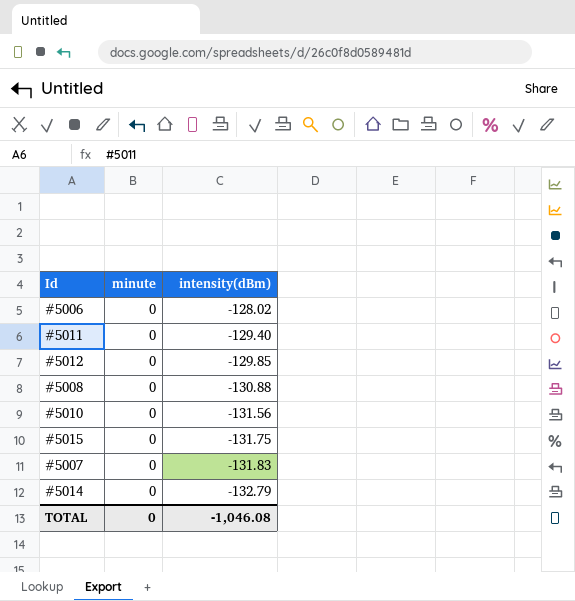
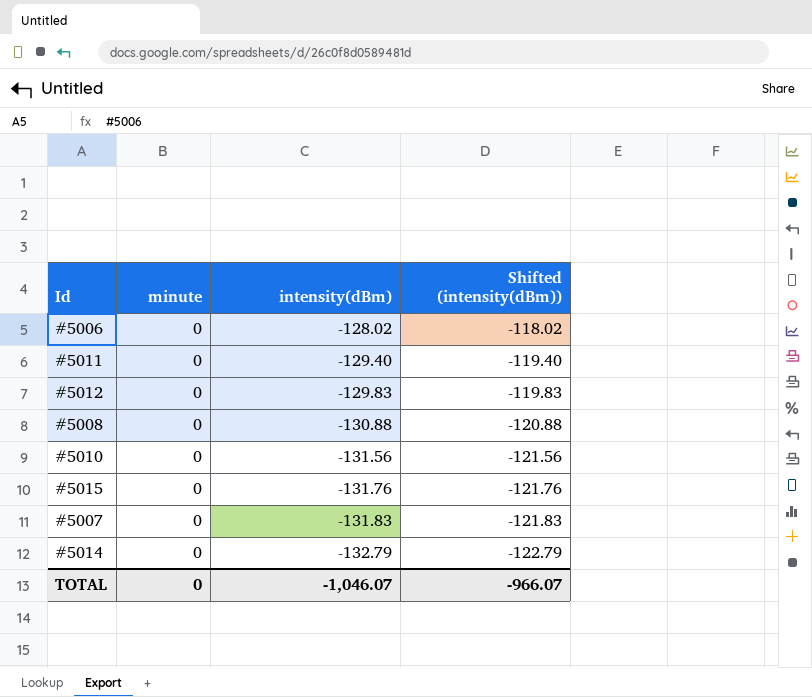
column Shifted (intensity(dBm)) | formula: none -> [intensity(dBm)] + 10
#5012 | intensity(dBm): -129.85 -> -129.83
#5015 | intensity(dBm): -131.75 -> -131.76
TOTAL | intensity(dBm): -1,046.08 -> -1,046.07

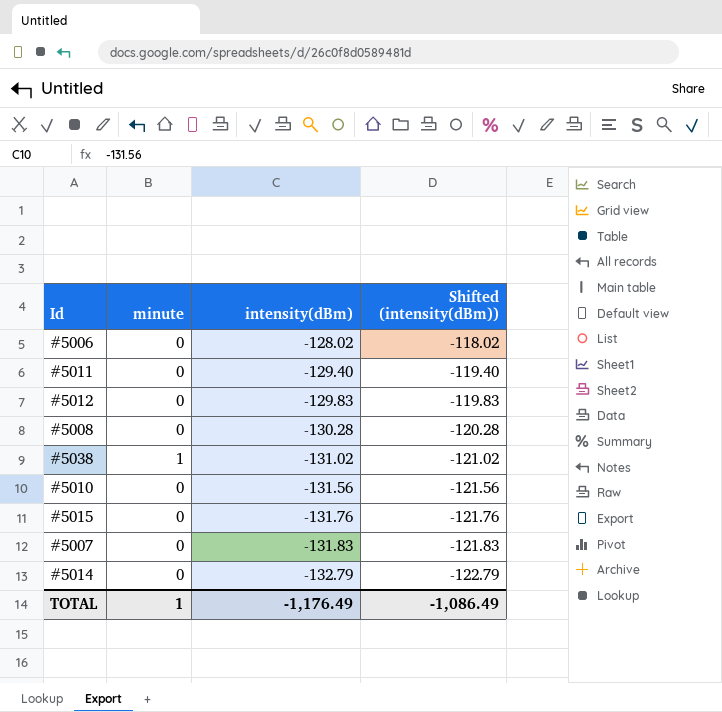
#5008 | intensity(dBm): -130.88 -> -130.28
#5008 | Shifted (intensity(dBm)): -120.88 -> -120.28
row #5038: none -> 1 | -131.02 | -121.02
TOTAL | minute: 0 -> 1
TOTAL | intensity(dBm): -1,046.07 -> -1,176.49
TOTAL | Shifted (intensity(dBm)): -966.07 -> -1,086.49

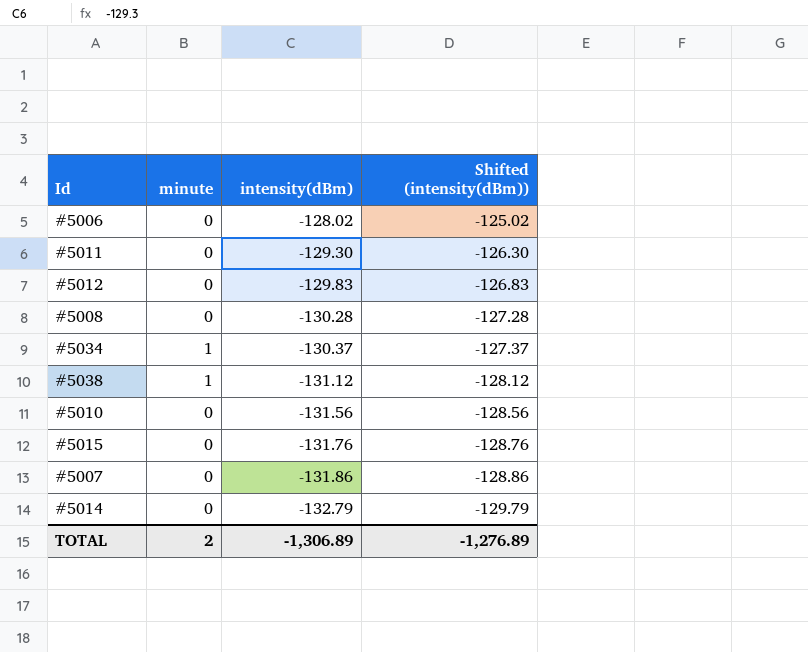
column Shifted (intensity(dBm)) | formula: [intensity(dBm)] + 10 -> [intensity(dBm)] + 3
#5011 | intensity(dBm): -129.40 -> -129.30
row #5034: none -> 1 | -130.37 | -127.37
#5038 | intensity(dBm): -131.02 -> -131.12
#5007 | intensity(dBm): -131.83 -> -131.86
TOTAL | minute: 1 -> 2
TOTAL | intensity(dBm): -1,176.49 -> -1,306.89
TOTAL | Shifted (intensity(dBm)): -1,086.49 -> -1,276.89

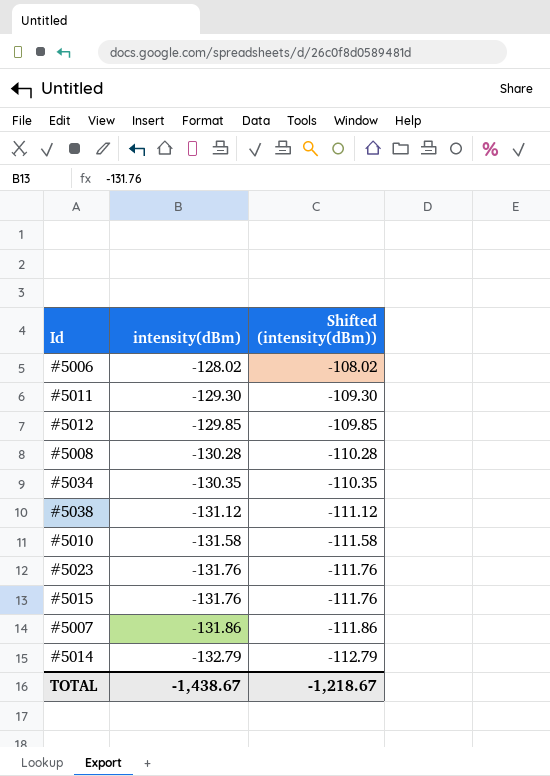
column minute | position: 2 -> none
column Shifted (intensity(dBm)) | formula: [intensity(dBm)] + 3 -> [intensity(dBm)] + 20
#5012 | intensity(dBm): -129.83 -> -129.85
#5034 | intensity(dBm): -130.37 -> -130.35
#5010 | intensity(dBm): -131.56 -> -131.58
row #5023: none -> -131.76 | -111.76
TOTAL | intensity(dBm): -1,306.89 -> -1,438.67
TOTAL | Shifted (intensity(dBm)): -1,276.89 -> -1,218.67

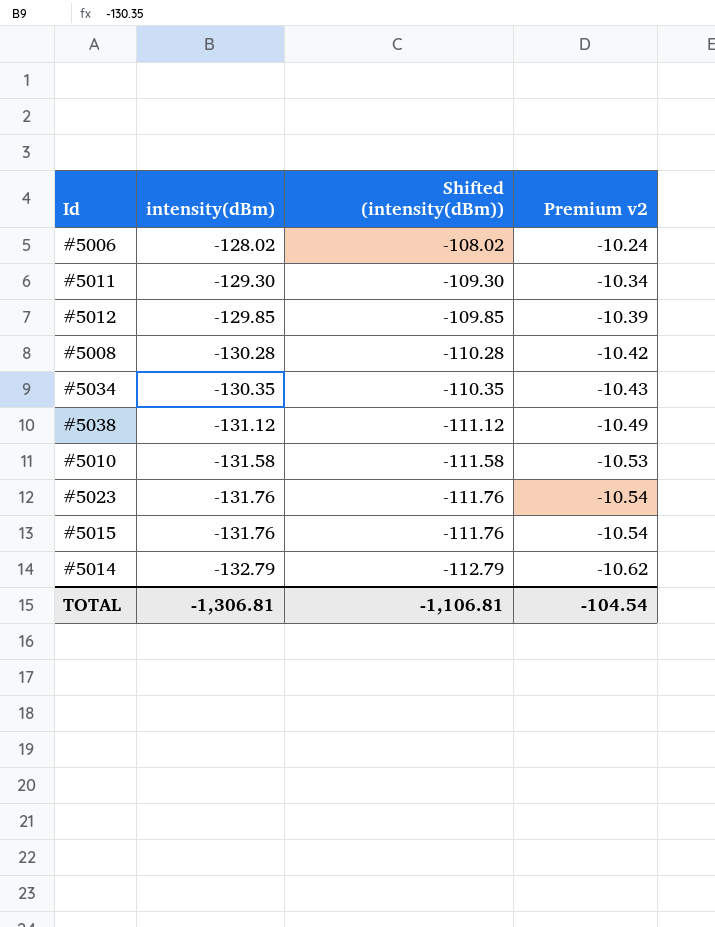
column Premium v2 | formula: none -> [intensity(dBm)] * 0.08
row #5007: -131.86 | -111.86 -> none
TOTAL | intensity(dBm): -1,438.67 -> -1,306.81
TOTAL | Shifted (intensity(dBm)): -1,218.67 -> -1,106.81

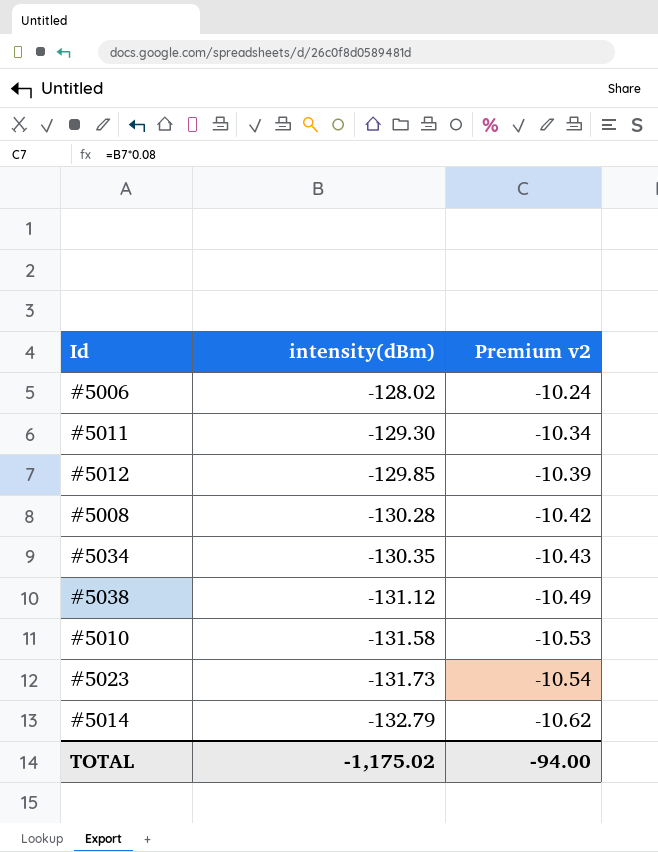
column Shifted (intensity(dBm)) | formula: [intensity(dBm)] + 20 -> none
row #5015: -131.76 | -111.76 | -10.54 -> none
#5023 | intensity(dBm): -131.76 -> -131.73
TOTAL | intensity(dBm): -1,306.81 -> -1,175.02
TOTAL | Premium v2: -104.54 -> -94.00

